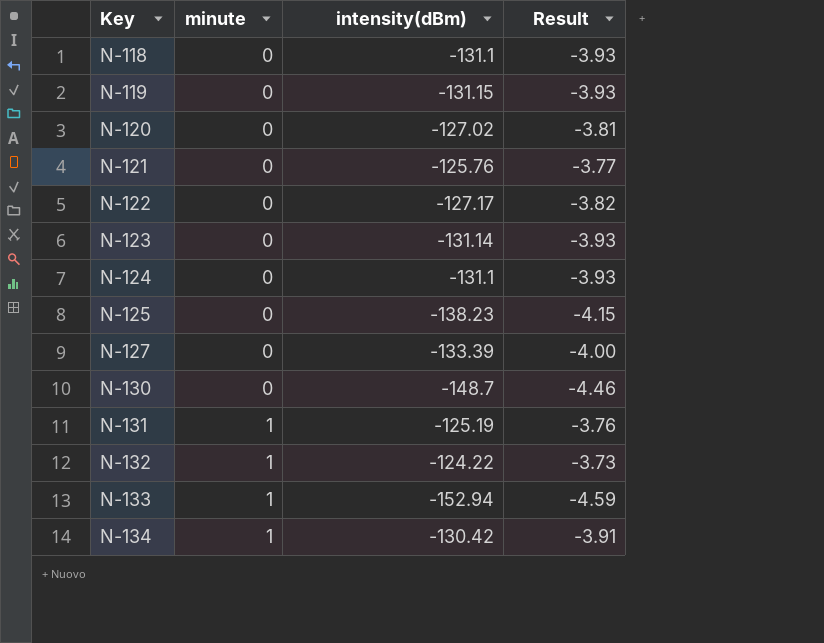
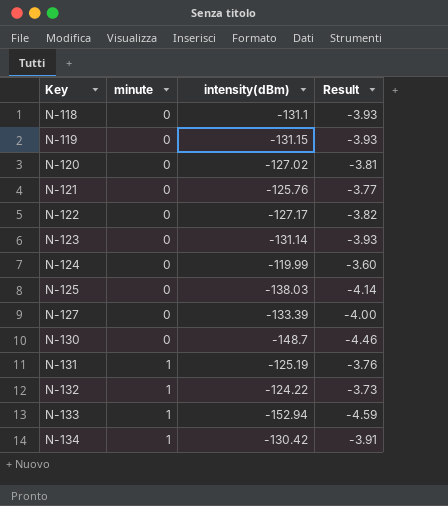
N-124 | intensity(dBm): -131.1 -> -119.99
N-124 | Result: -3.93 -> -3.60
N-125 | intensity(dBm): -138.23 -> -138.03
N-125 | Result: -4.15 -> -4.14

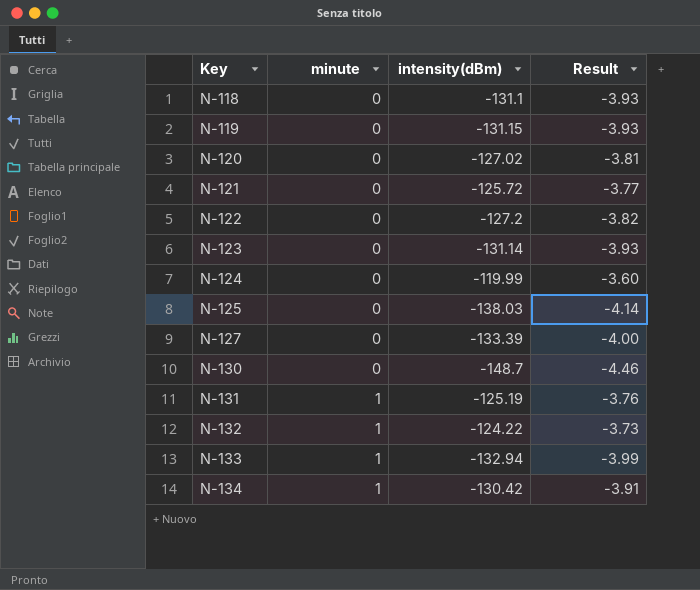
N-121 | intensity(dBm): -125.76 -> -125.72
N-122 | intensity(dBm): -127.17 -> -127.2
N-133 | intensity(dBm): -152.94 -> -132.94
N-133 | Result: -4.59 -> -3.99

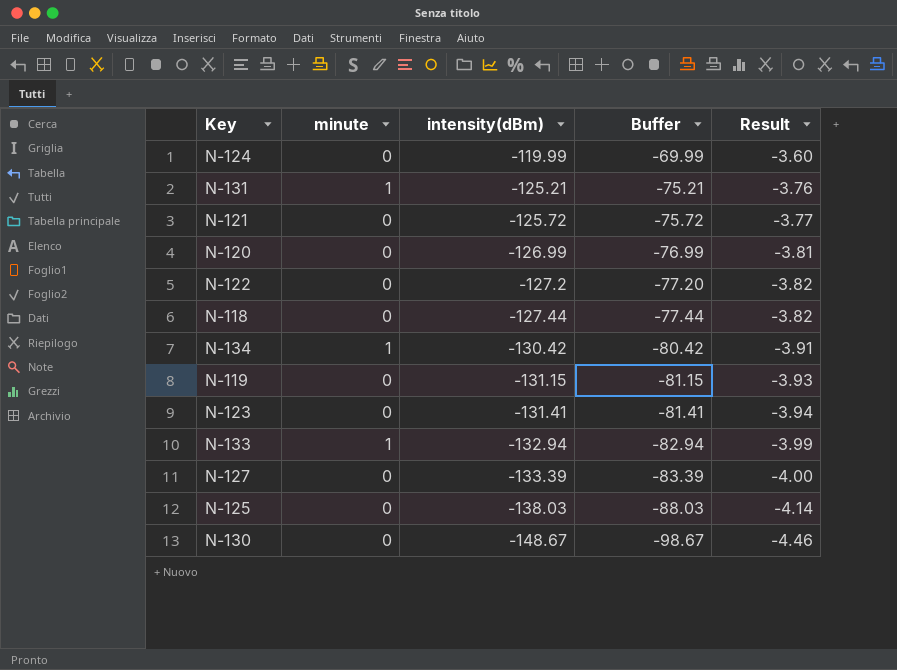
row order: Key ascending -> intensity(dBm) descending
column Buffer | formula: none -> [intensity(dBm)] + 50
row N-132: 1 | -124.22 | -3.73 -> none
N-131 | intensity(dBm): -125.19 -> -125.21
N-120 | intensity(dBm): -127.02 -> -126.99
N-118 | intensity(dBm): -131.1 -> -127.44
N-118 | Result: -3.93 -> -3.82
N-123 | intensity(dBm): -131.14 -> -131.41
N-123 | Result: -3.93 -> -3.94
N-130 | intensity(dBm): -148.7 -> -148.67

